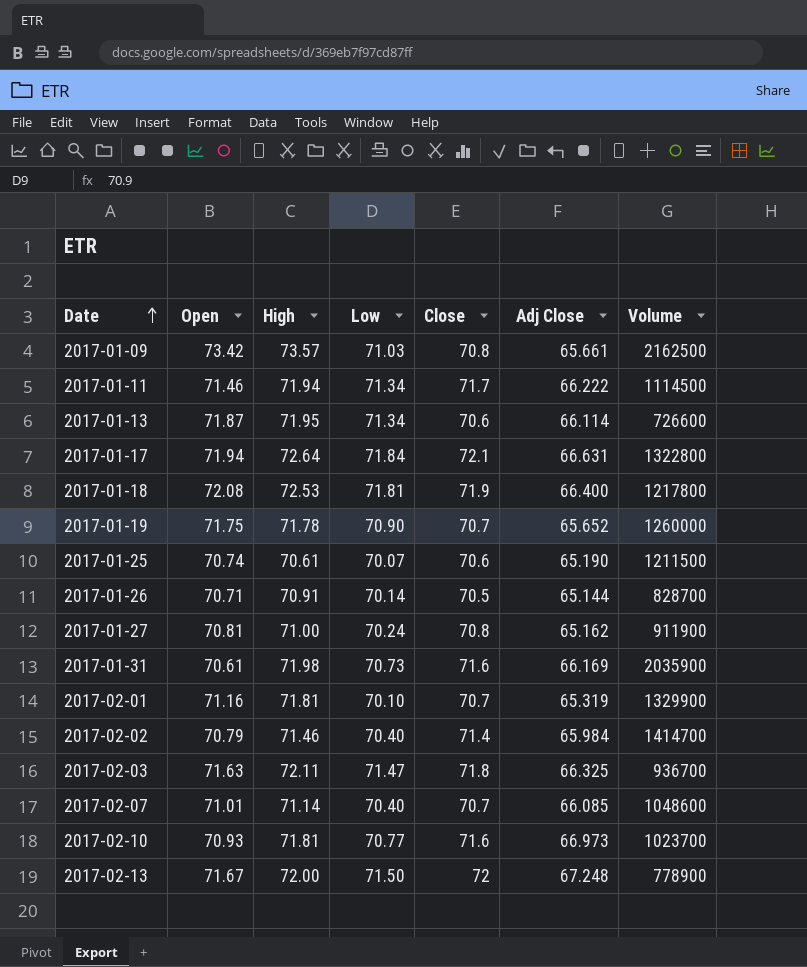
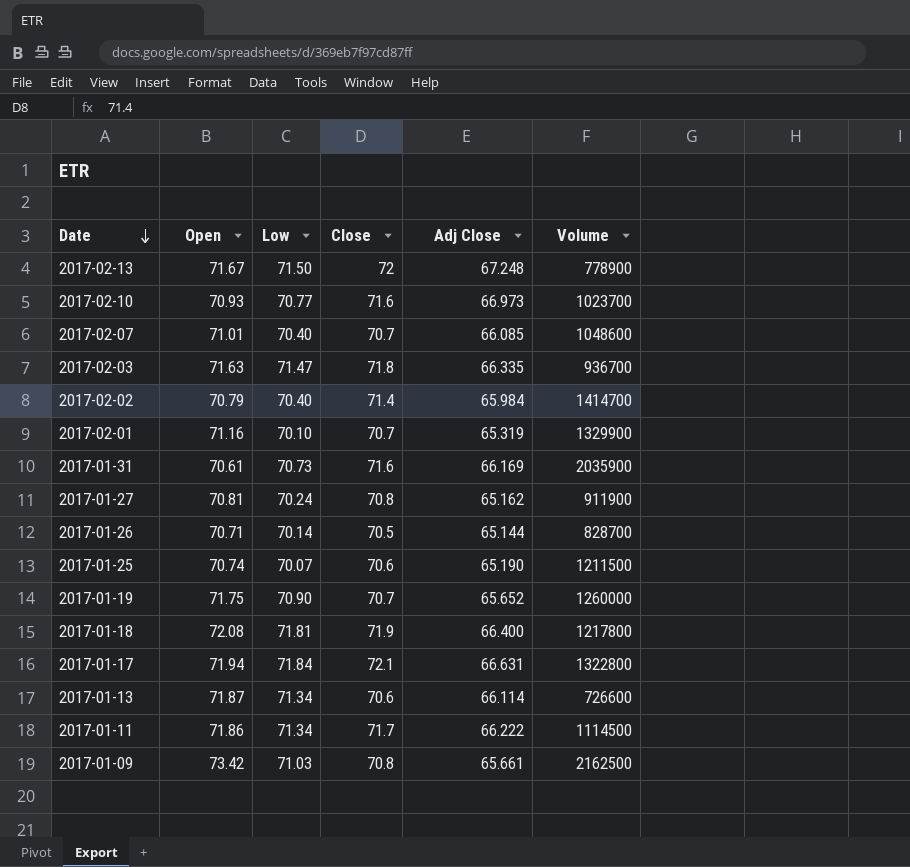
row order: Date ascending -> Date descending
column High | position: 3 -> none
2017-02-03 | Adj Close: 66.325 -> 66.335
2017-01-11 | Open: 71.46 -> 71.86

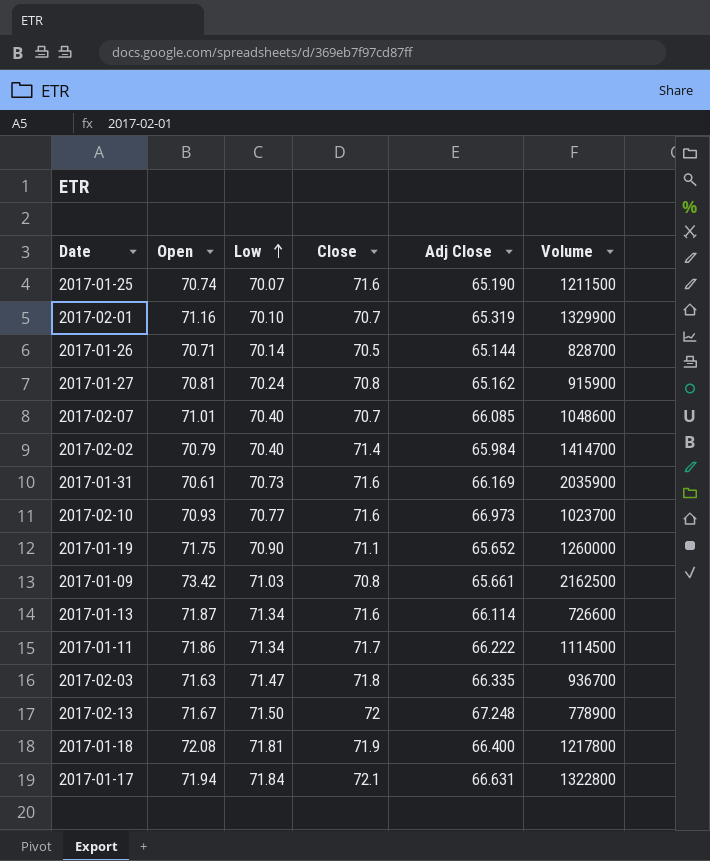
row order: Date descending -> Low ascending
2017-01-25 | Close: 70.6 -> 71.6
2017-01-27 | Volume: 911900 -> 915900
2017-01-19 | Close: 70.7 -> 71.1
2017-01-13 | Close: 70.6 -> 71.6

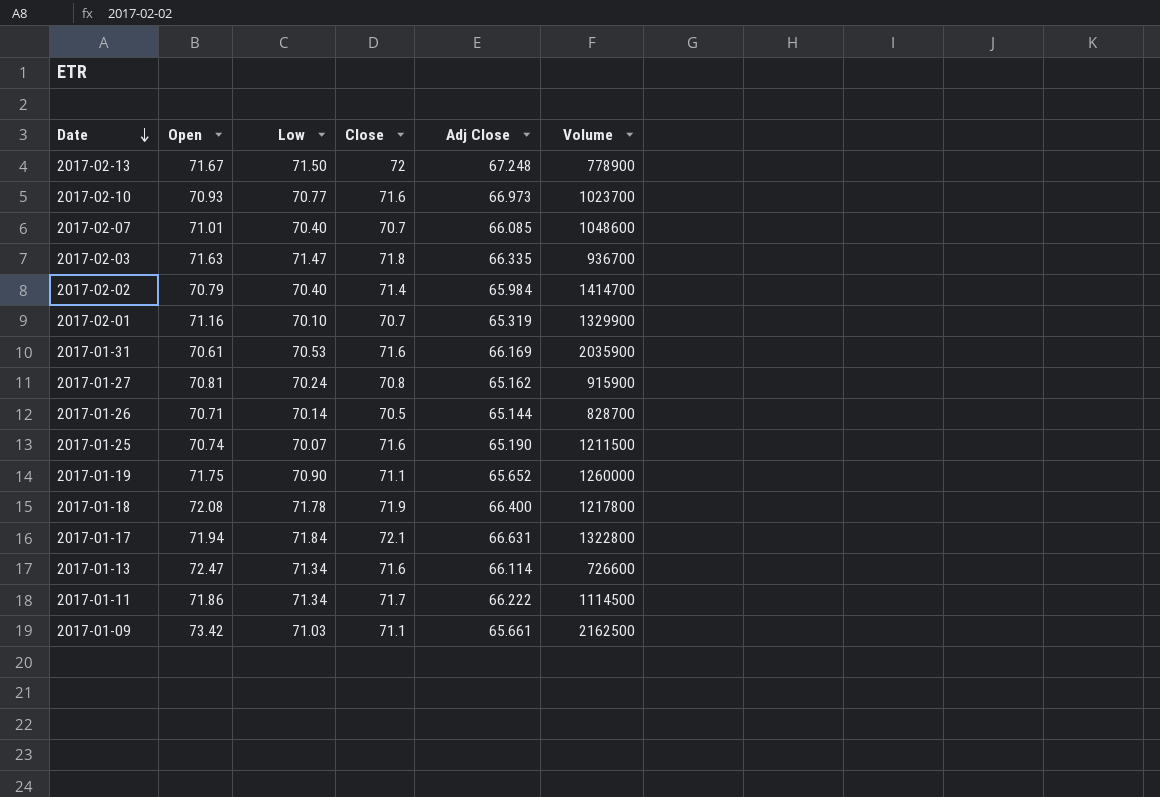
row order: Low ascending -> Date descending
2017-01-31 | Low: 70.73 -> 70.53
2017-01-18 | Low: 71.81 -> 71.78
2017-01-13 | Open: 71.87 -> 72.47
2017-01-09 | Close: 70.8 -> 71.1

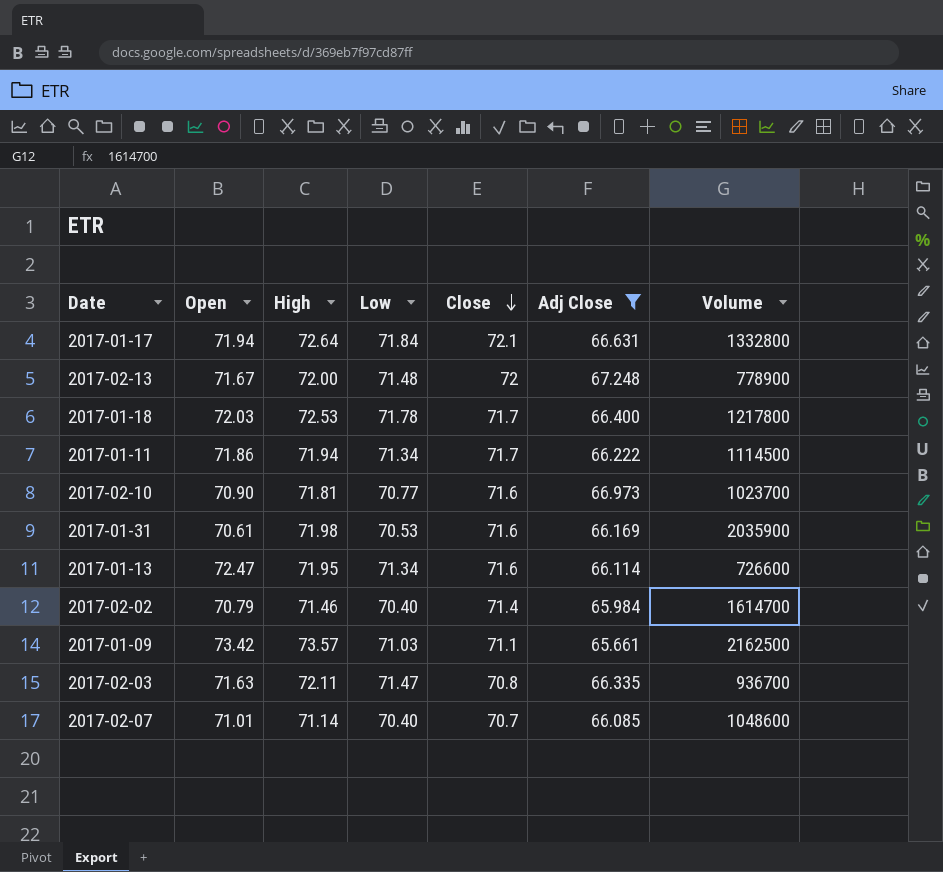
filter: none -> Adj Close >= 65.661
row order: Date descending -> Close descending
column High | position: none -> 3
2017-01-17 | Volume: 1322800 -> 1332800
2017-02-13 | Low: 71.50 -> 71.48
2017-01-18 | Open: 72.08 -> 72.03
2017-01-18 | Close: 71.9 -> 71.7
2017-02-10 | Open: 70.93 -> 70.90
2017-02-02 | Volume: 1414700 -> 1614700
2017-02-03 | Close: 71.8 -> 70.8

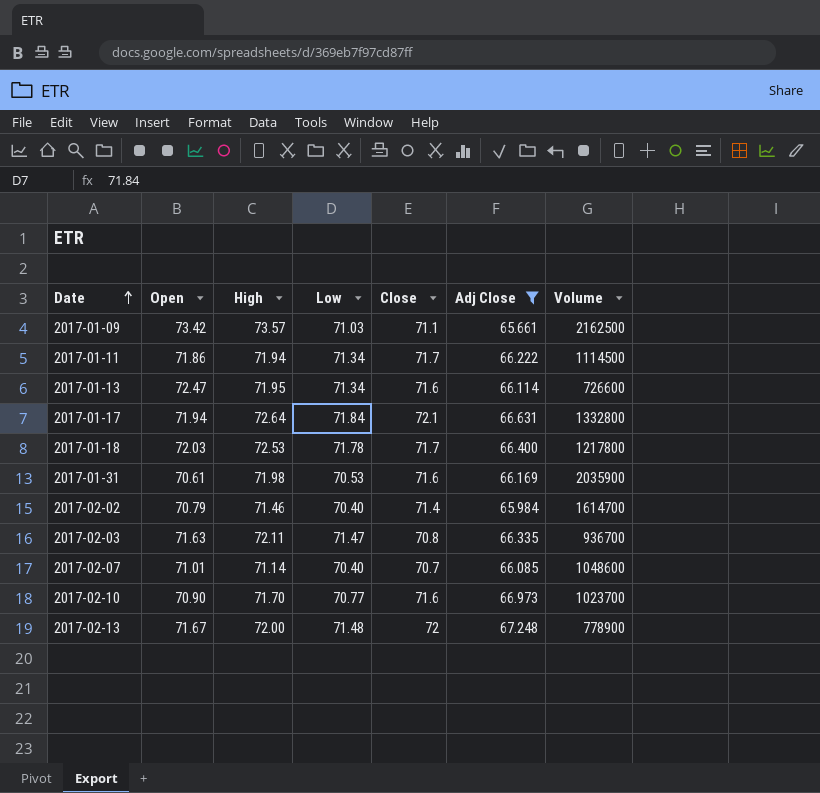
row order: Close descending -> Date ascending
2017-02-10 | High: 71.81 -> 71.70

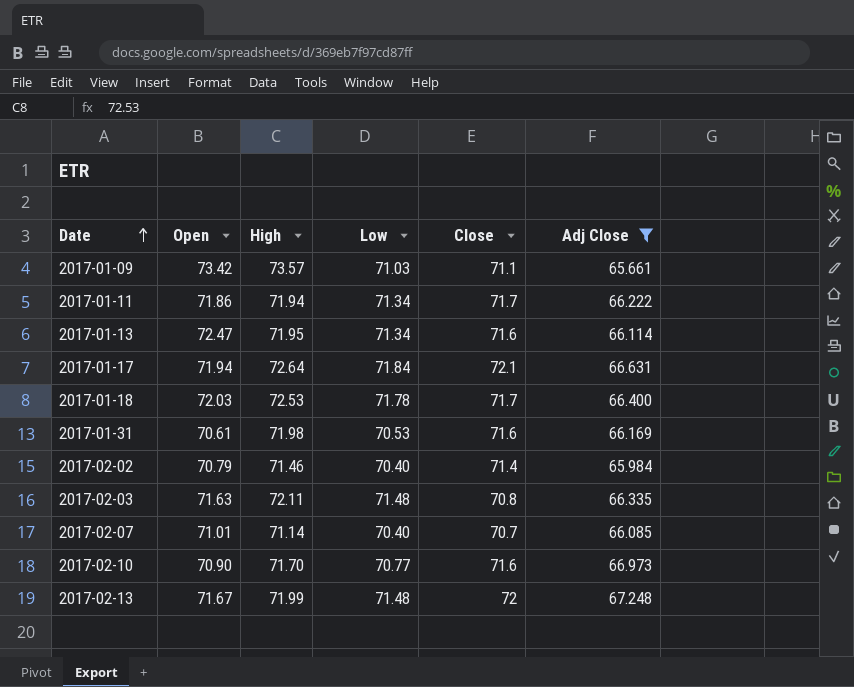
column Volume | position: 7 -> none
2017-02-03 | Low: 71.47 -> 71.48
2017-02-13 | High: 72.00 -> 71.99

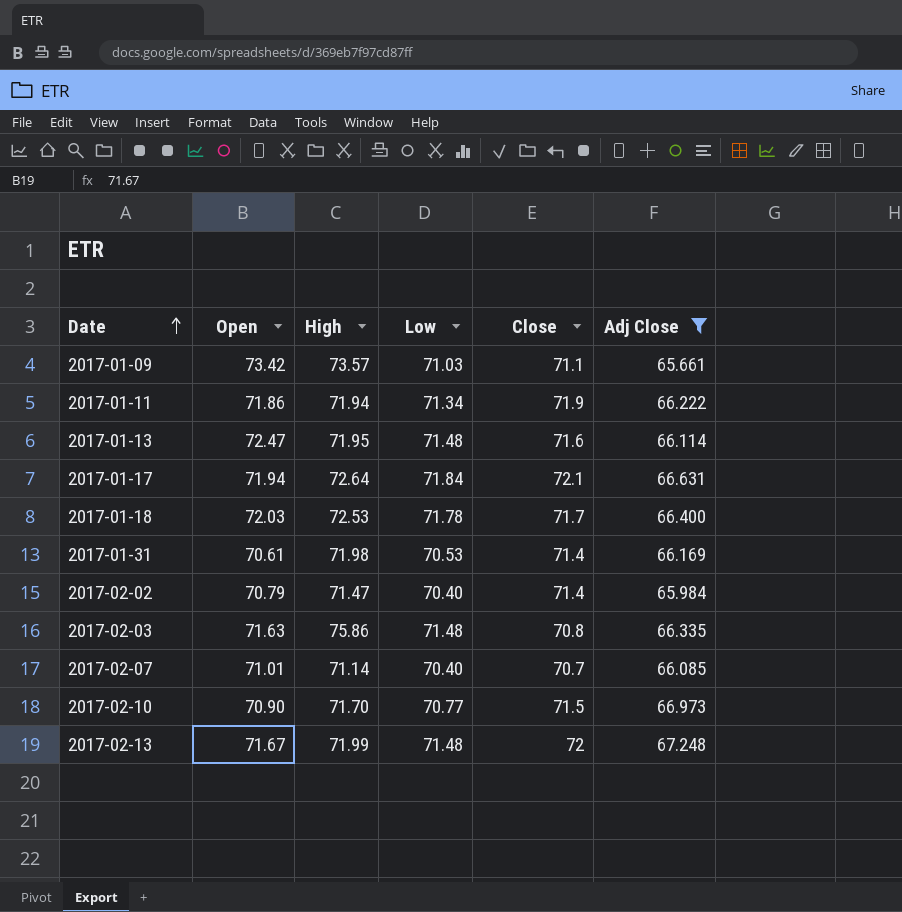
2017-01-11 | Close: 71.7 -> 71.9
2017-01-13 | Low: 71.34 -> 71.48
2017-01-31 | Close: 71.6 -> 71.4
2017-02-02 | High: 71.46 -> 71.47
2017-02-03 | High: 72.11 -> 75.86
2017-02-10 | Close: 71.6 -> 71.5

